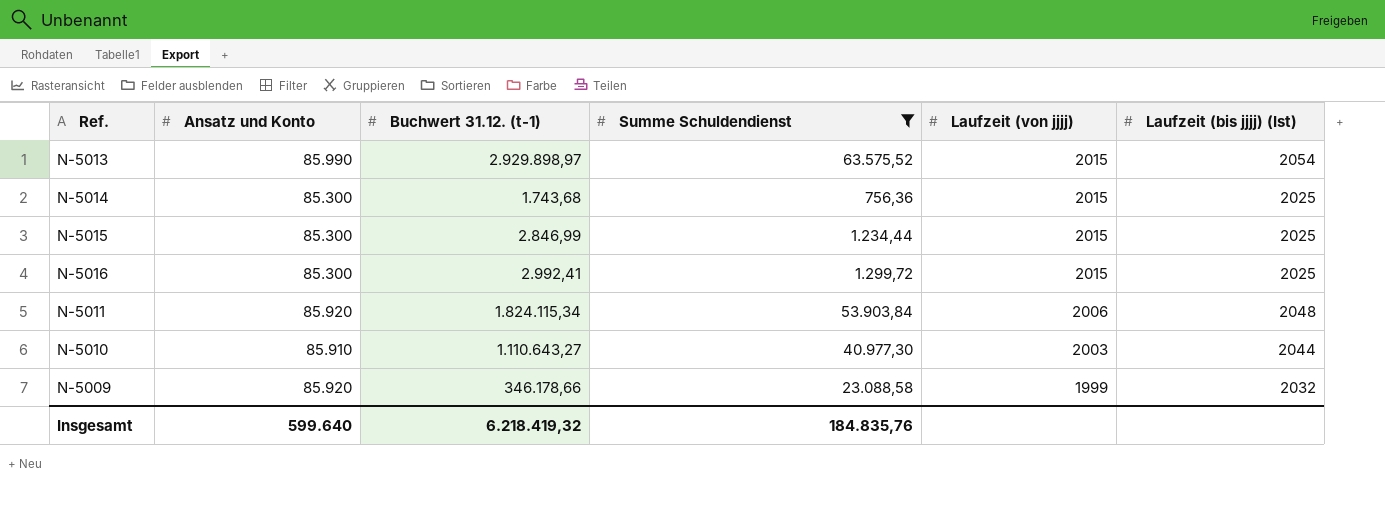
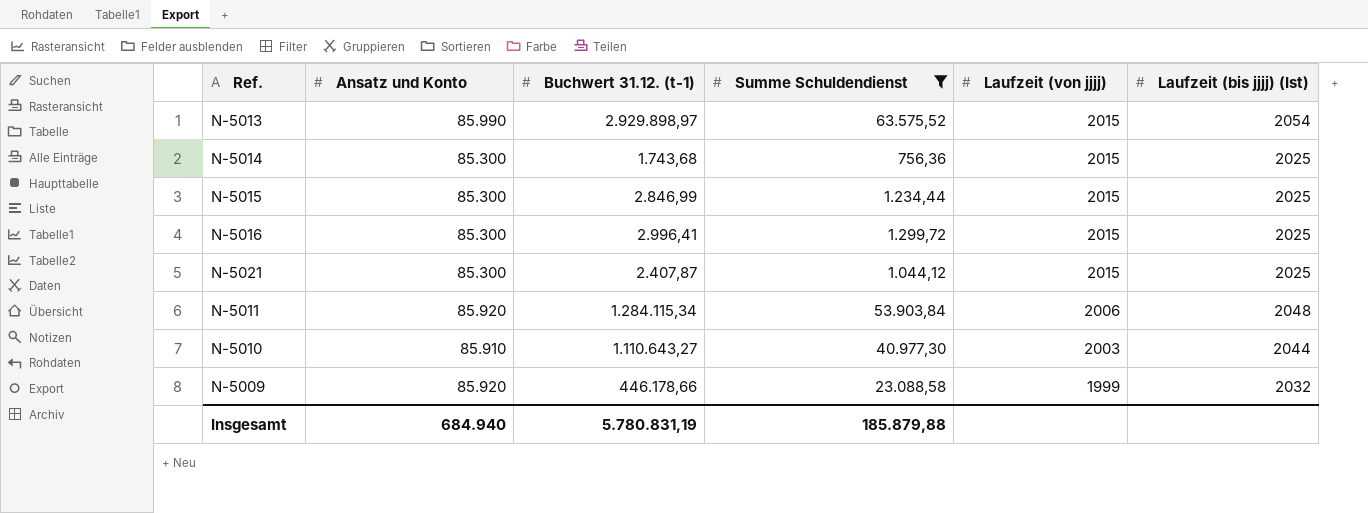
N-5016 | Buchwert 31.12. (t-1): 2.992,41 -> 2.996,41
row N-5021: none -> 85.300 | 2.407,87 | 1.044,12 | 2015 | 2025
N-5011 | Buchwert 31.12. (t-1): 1.824.115,34 -> 1.284.115,34
N-5009 | Buchwert 31.12. (t-1): 346.178,66 -> 446.178,66
Insgesamt | Ansatz und Konto: 599.640 -> 684.940
Insgesamt | Buchwert 31.12. (t-1): 6.218.419,32 -> 5.780.831,19
Insgesamt | Summe Schuldendienst: 184.835,76 -> 185.879,88

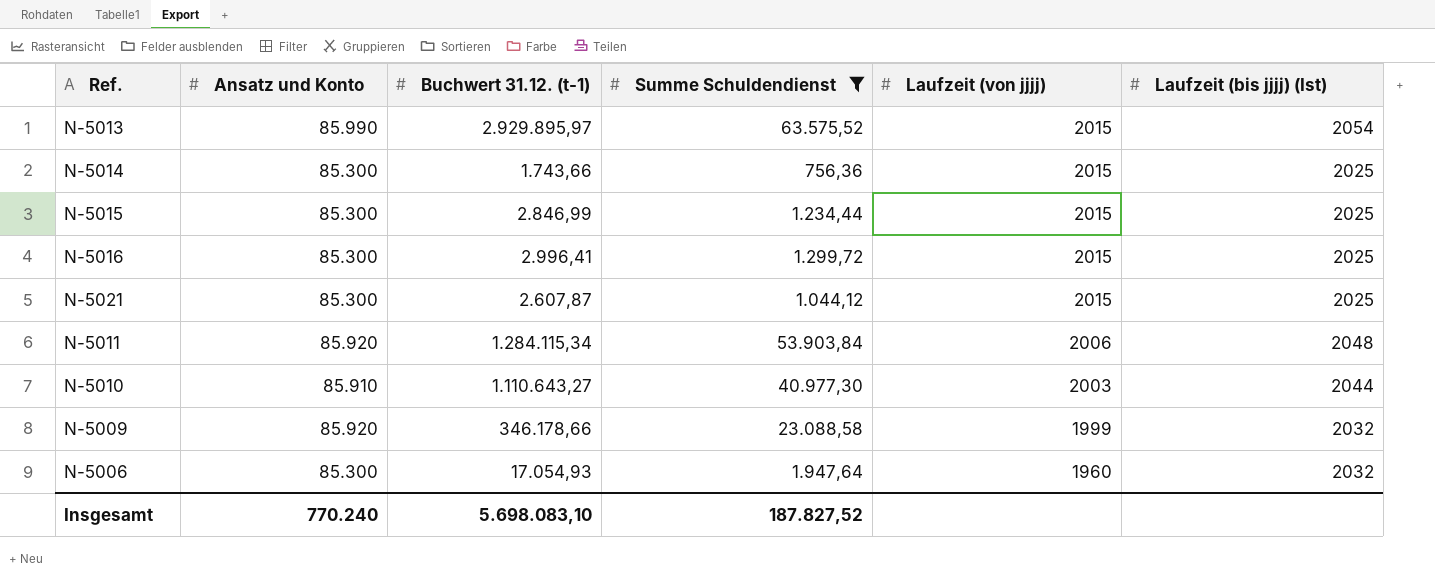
N-5013 | Buchwert 31.12. (t-1): 2.929.898,97 -> 2.929.895,97
N-5014 | Buchwert 31.12. (t-1): 1.743,68 -> 1.743,66
N-5021 | Buchwert 31.12. (t-1): 2.407,87 -> 2.607,87
N-5009 | Buchwert 31.12. (t-1): 446.178,66 -> 346.178,66
row N-5006: none -> 85.300 | 17.054,93 | 1.947,64 | 1960 | 2032
Insgesamt | Ansatz und Konto: 684.940 -> 770.240
Insgesamt | Buchwert 31.12. (t-1): 5.780.831,19 -> 5.698.083,10
Insgesamt | Summe Schuldendienst: 185.879,88 -> 187.827,52

